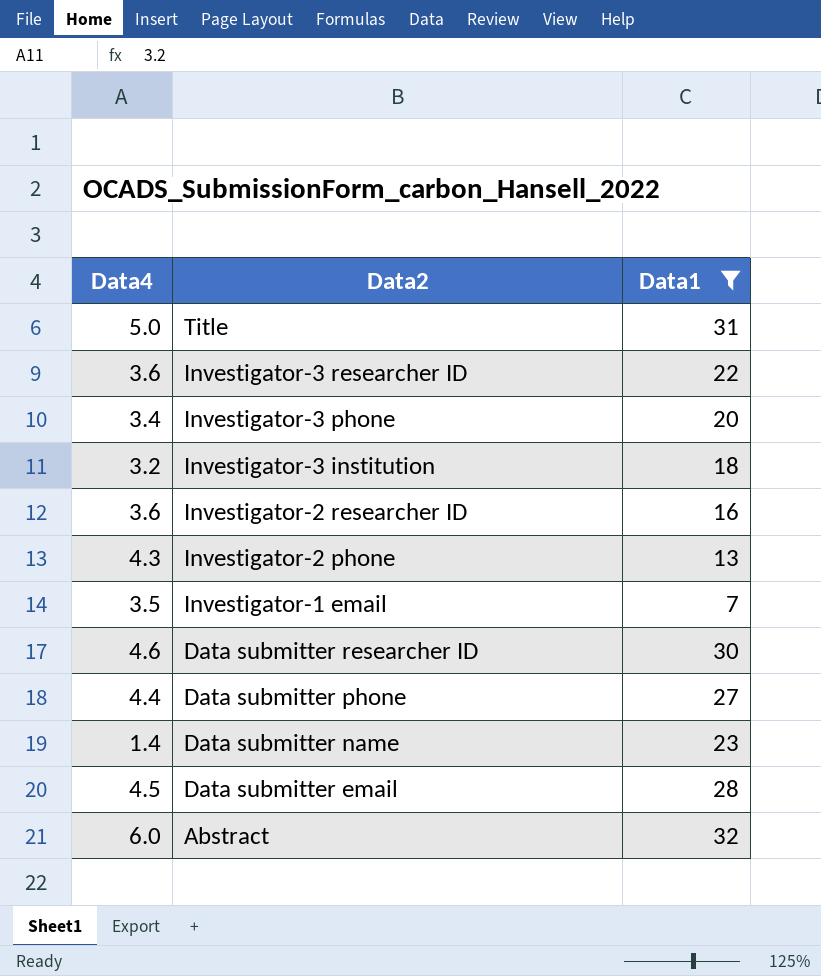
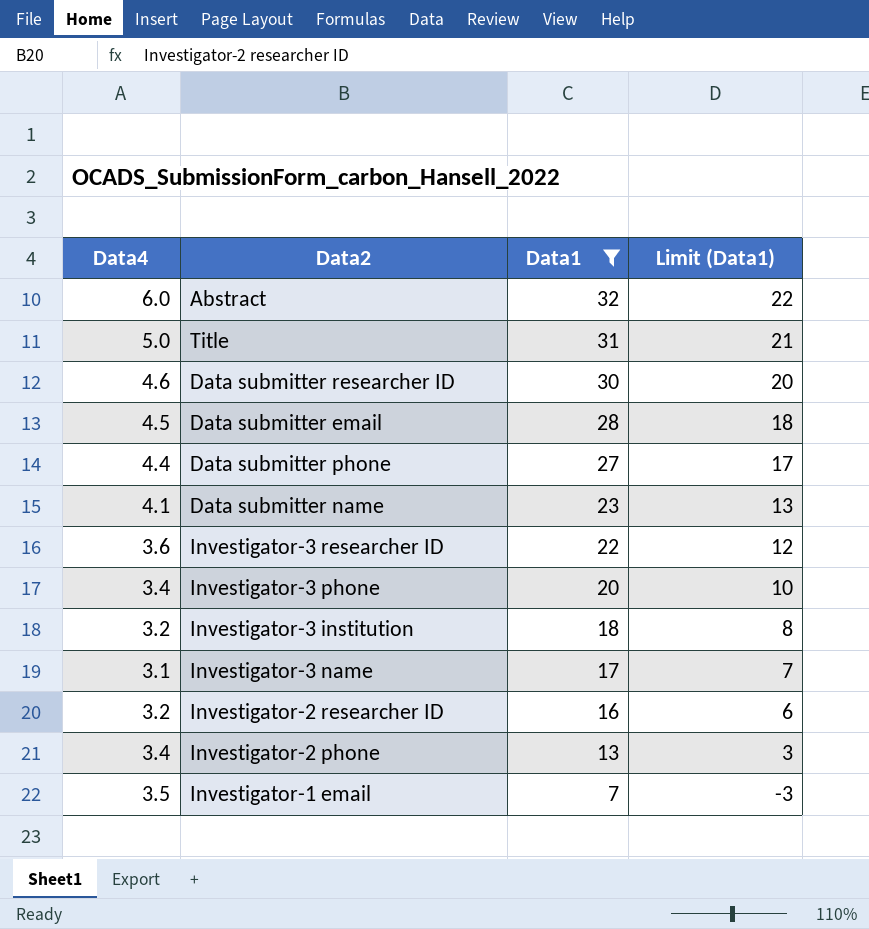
row order: Data2 descending -> Data1 descending
column Limit (Data1) | formula: none -> [Data1] - 10
Data submitter name | Data4: 1.4 -> 4.1
row Investigator-3 name: none -> 3.1 | 17 | 7
Investigator-2 researcher ID | Data4: 3.6 -> 3.2
Investigator-2 phone | Data4: 4.3 -> 3.4

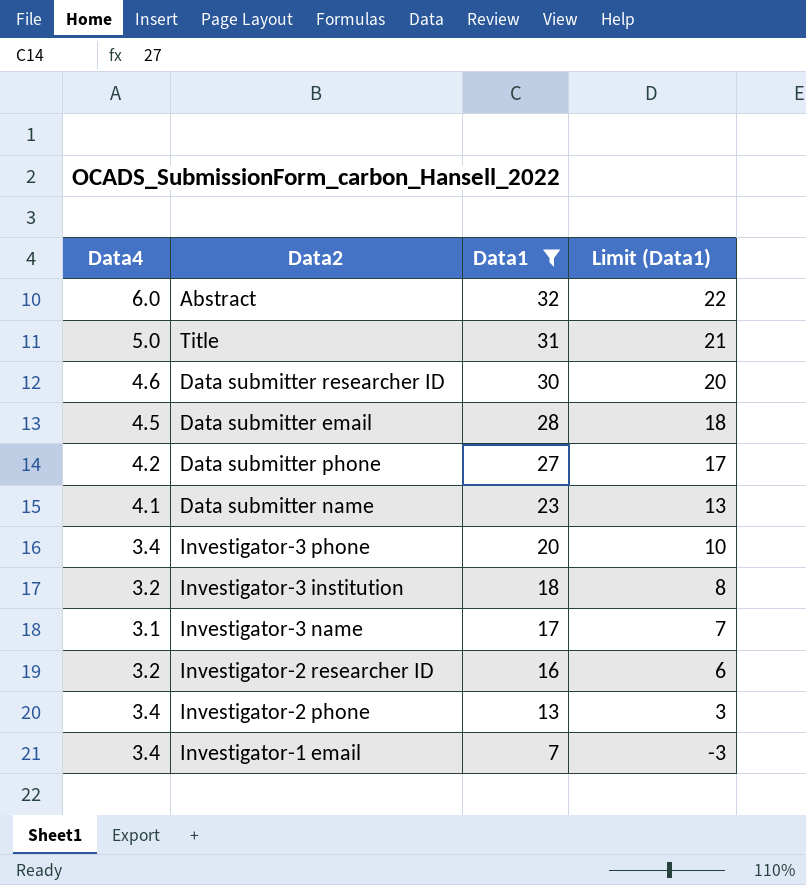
row Investigator-3 researcher ID: 3.6 | 22 | 12 -> none
Data submitter phone | Data4: 4.4 -> 4.2
Investigator-1 email | Data4: 3.5 -> 3.4

